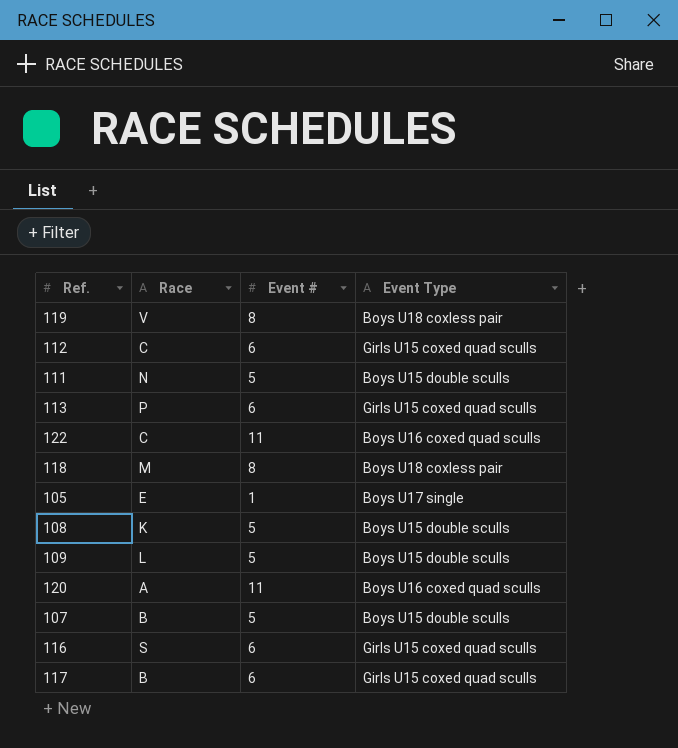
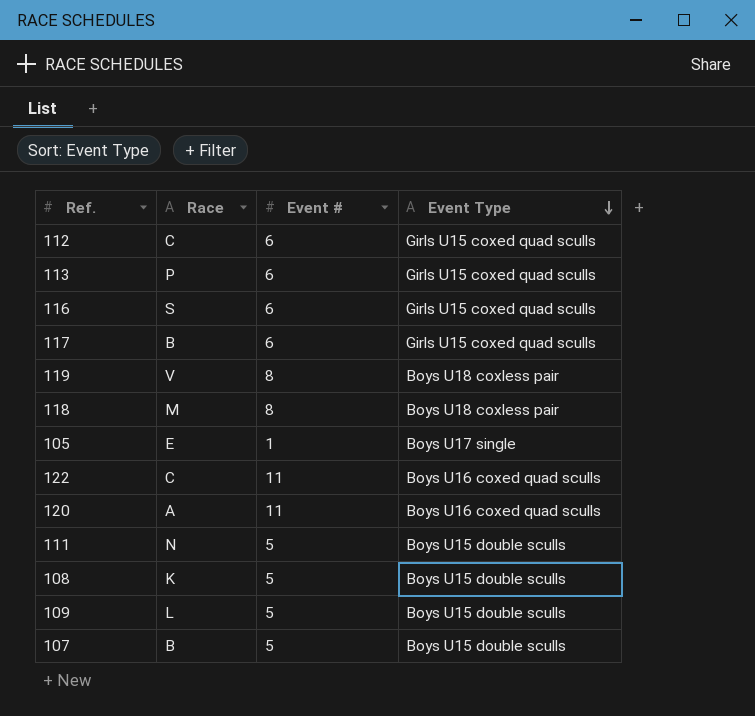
row order: none -> Event Type descending

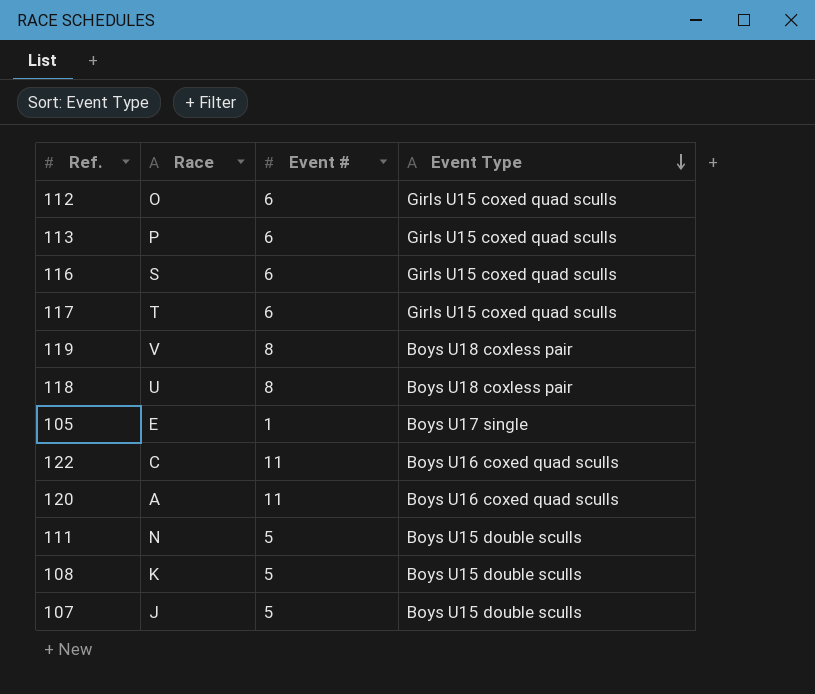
row 109: L | 5 | Boys U15 double sculls -> none
112 | Race: C -> O
117 | Race: B -> T
118 | Race: M -> U
107 | Race: B -> J

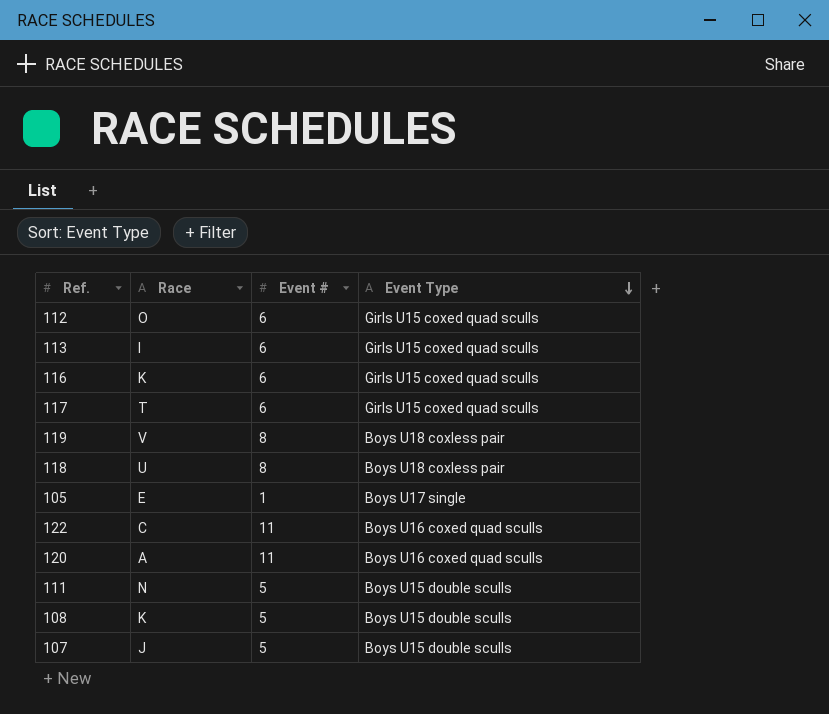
113 | Race: P -> I
116 | Race: S -> K

